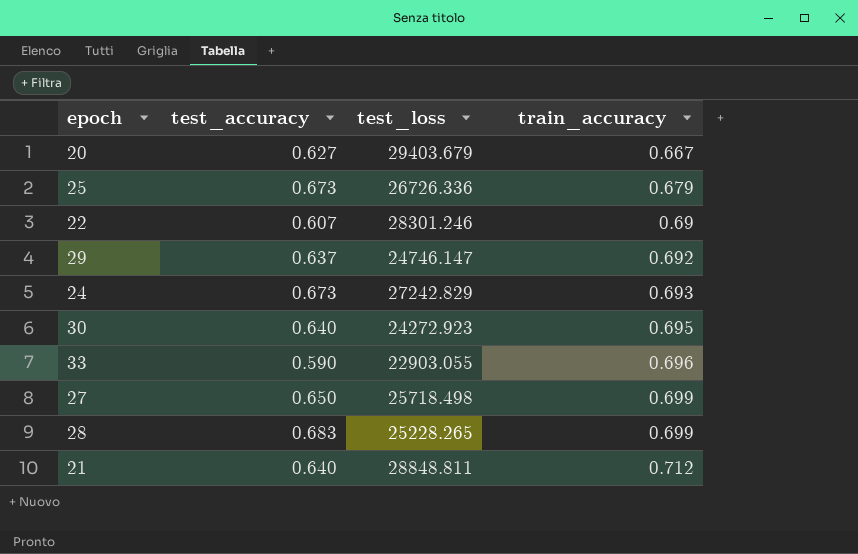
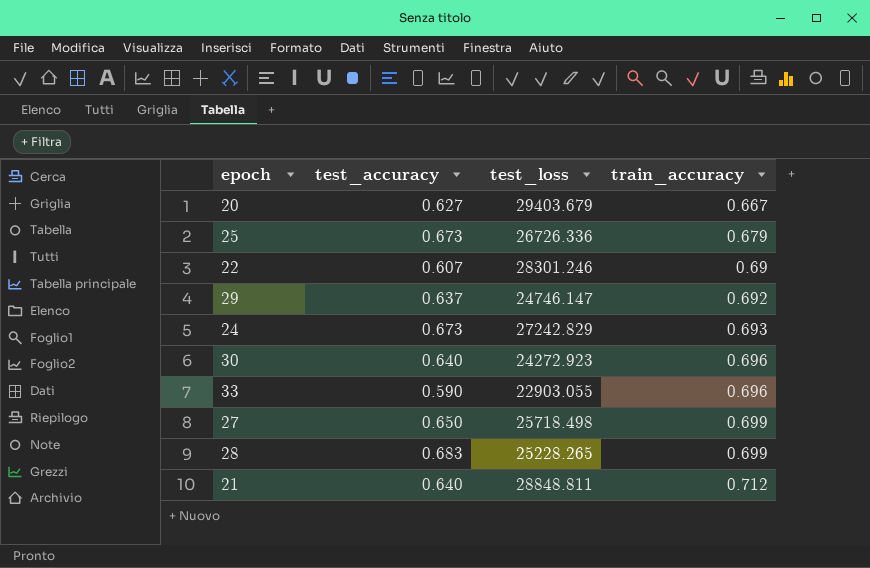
30 | train_accuracy: 0.695 -> 0.696

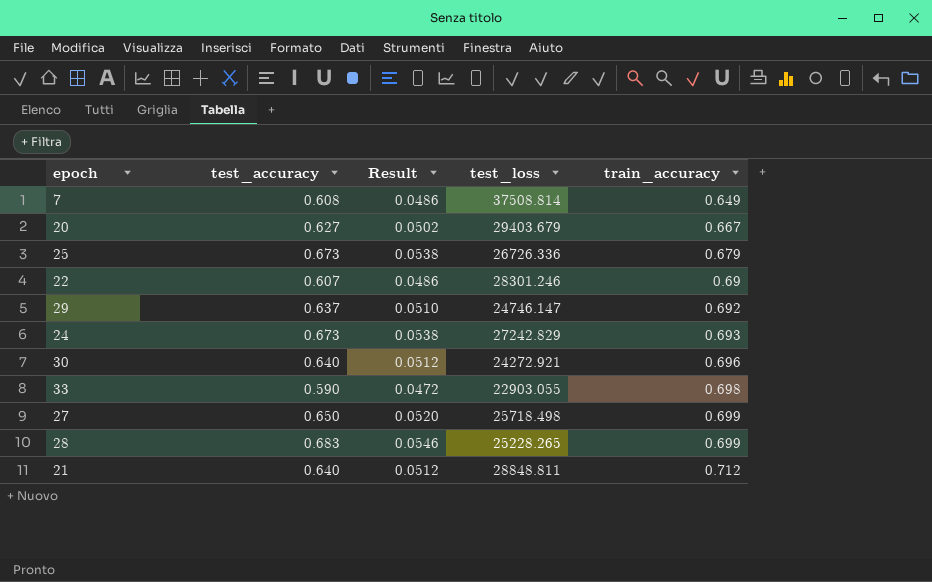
column Result | formula: none -> [test_accuracy] * 0.08
row 7: none -> 0.608 | 0.0486 | 37508.814 | 0.649
30 | test_loss: 24272.923 -> 24272.921
33 | train_accuracy: 0.696 -> 0.698

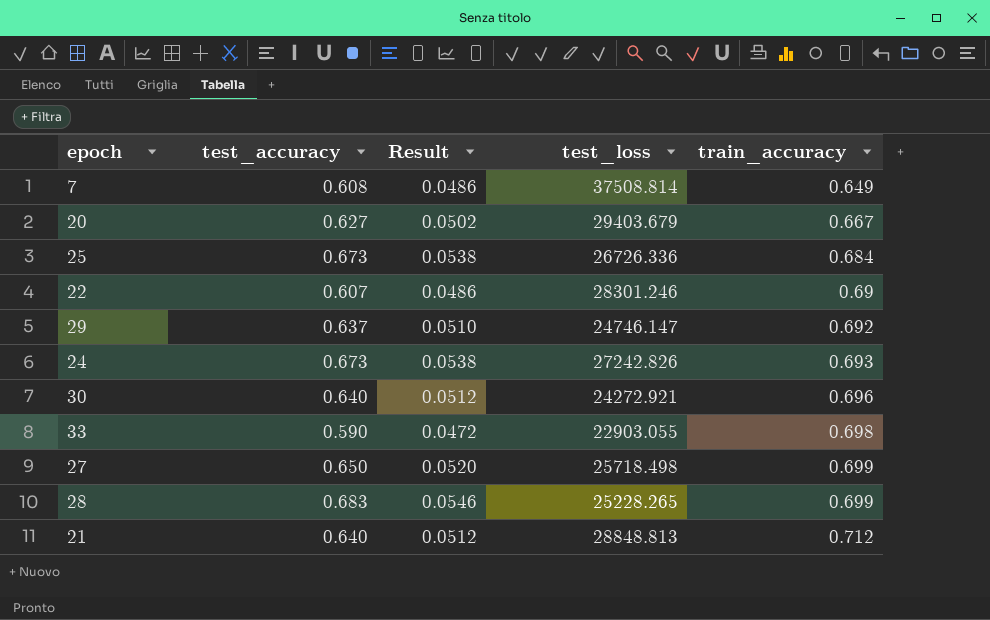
25 | train_accuracy: 0.679 -> 0.684
24 | test_loss: 27242.829 -> 27242.826
21 | test_loss: 28848.811 -> 28848.813

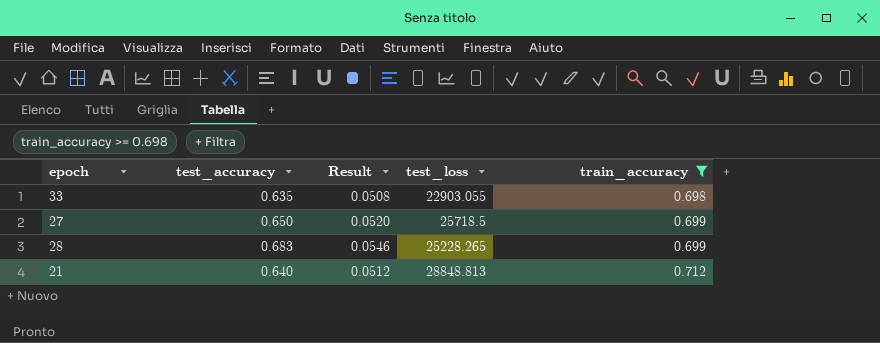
filter: none -> train_accuracy >= 0.698
33 | test_accuracy: 0.590 -> 0.635
33 | Result: 0.0472 -> 0.0508
27 | test_loss: 25718.498 -> 25718.5

